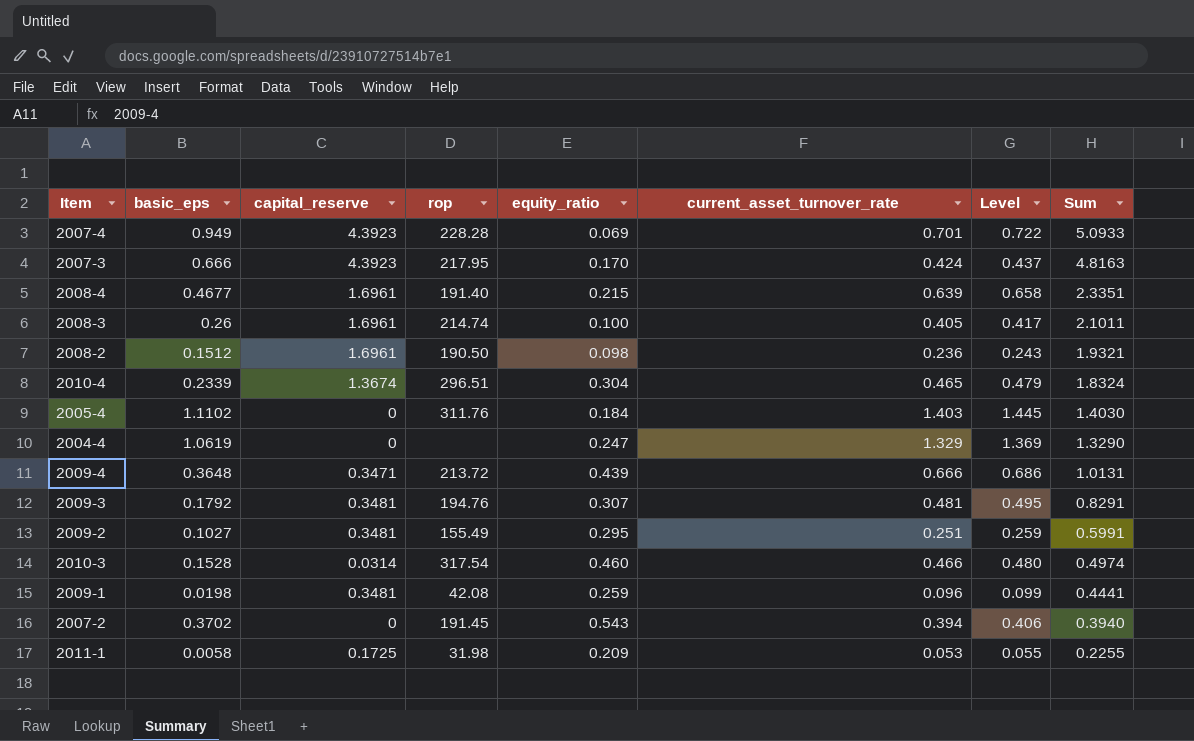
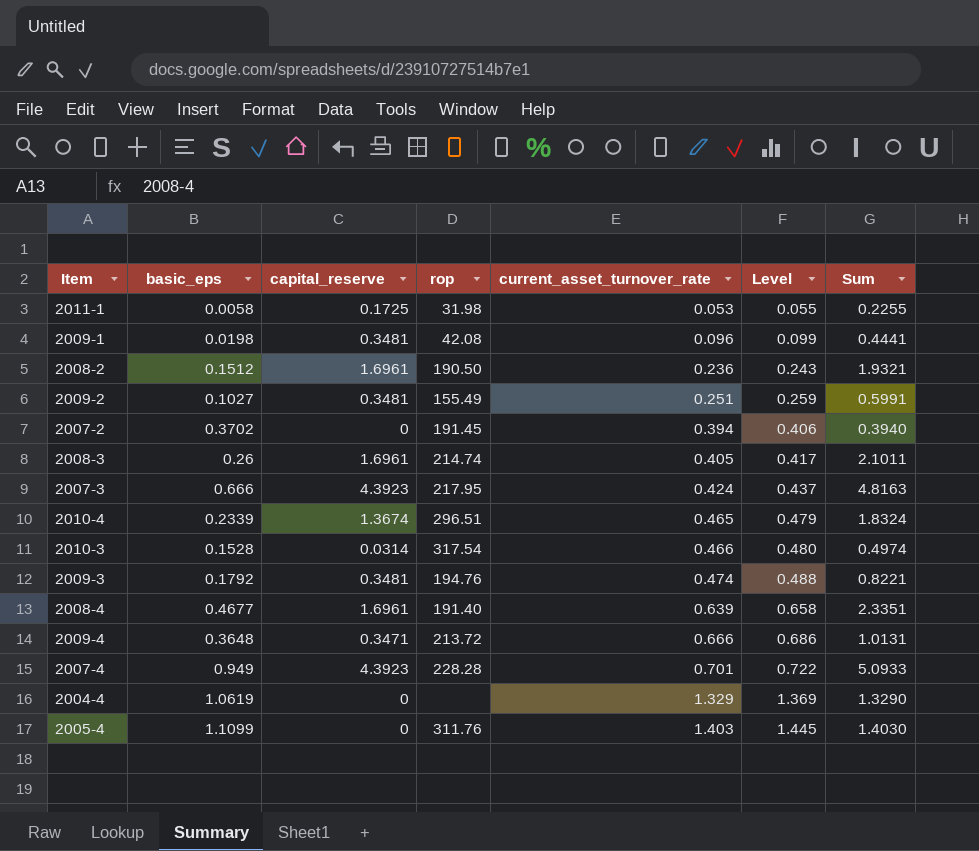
row order: Sum descending -> current_asset_turnover_rate ascending
column equity_ratio | position: 5 -> none
2009-3 | current_asset_turnover_rate: 0.481 -> 0.474
2009-3 | Level: 0.495 -> 0.488
2009-3 | Sum: 0.8291 -> 0.8221
2005-4 | basic_eps: 1.1102 -> 1.1099

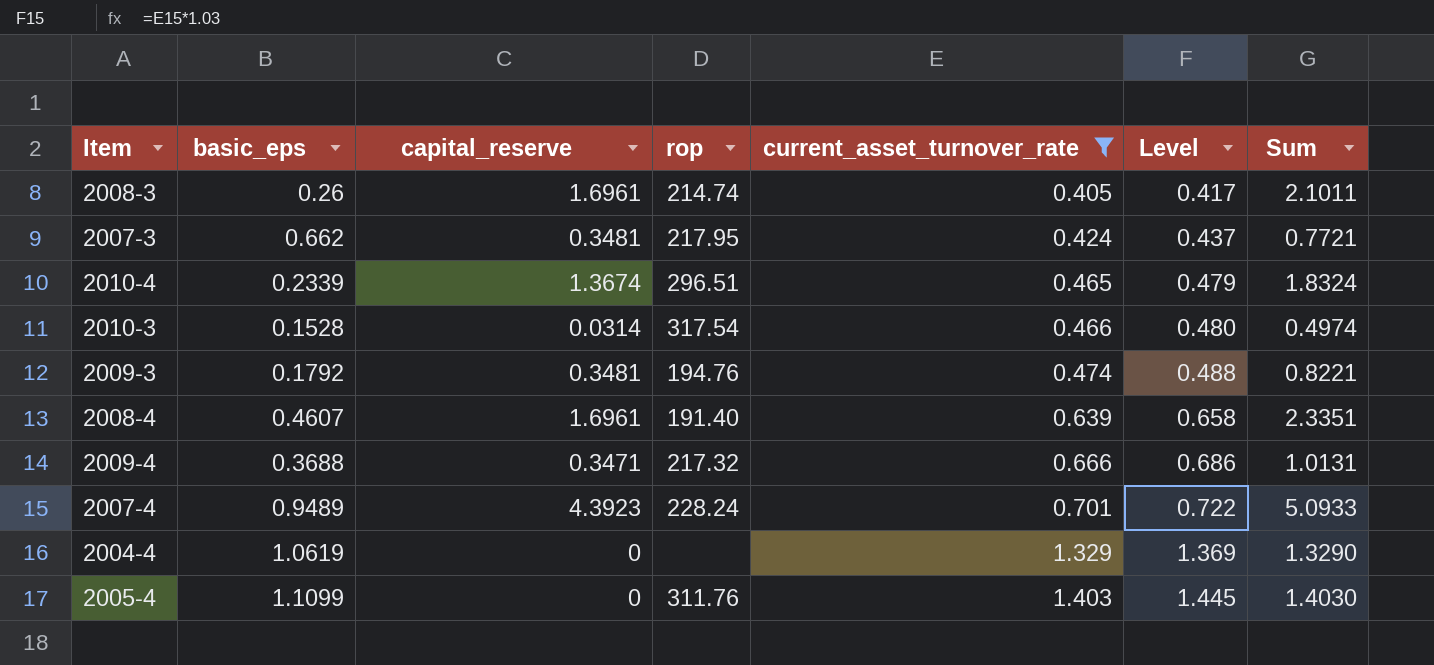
filter: none -> current_asset_turnover_rate >= 0.405
2007-3 | basic_eps: 0.666 -> 0.662
2007-3 | capital_reserve: 4.3923 -> 0.3481
2007-3 | Sum: 4.8163 -> 0.7721
2008-4 | basic_eps: 0.4677 -> 0.4607
2009-4 | basic_eps: 0.3648 -> 0.3688
2009-4 | rop: 213.72 -> 217.32
2007-4 | basic_eps: 0.949 -> 0.9489
2007-4 | rop: 228.28 -> 228.24

